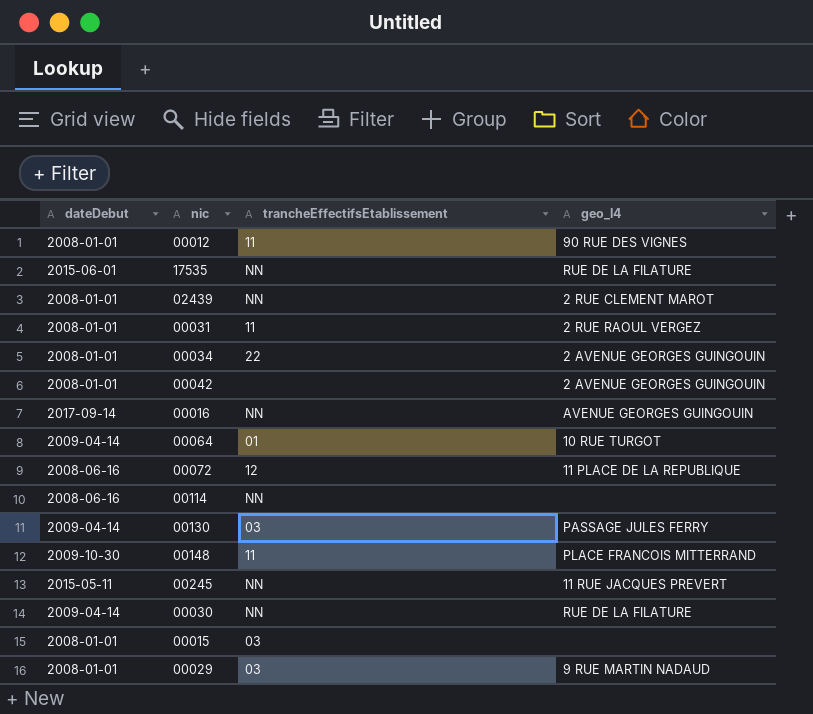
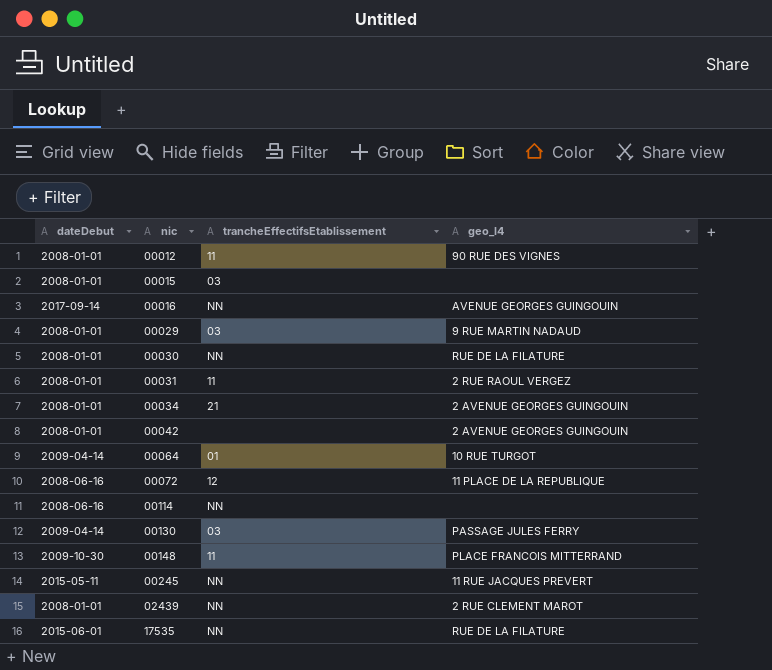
row order: none -> nic ascending
00030 | dateDebut: 2009-04-14 -> 2008-01-01
00034 | trancheEffectifsEtablissement: 22 -> 21

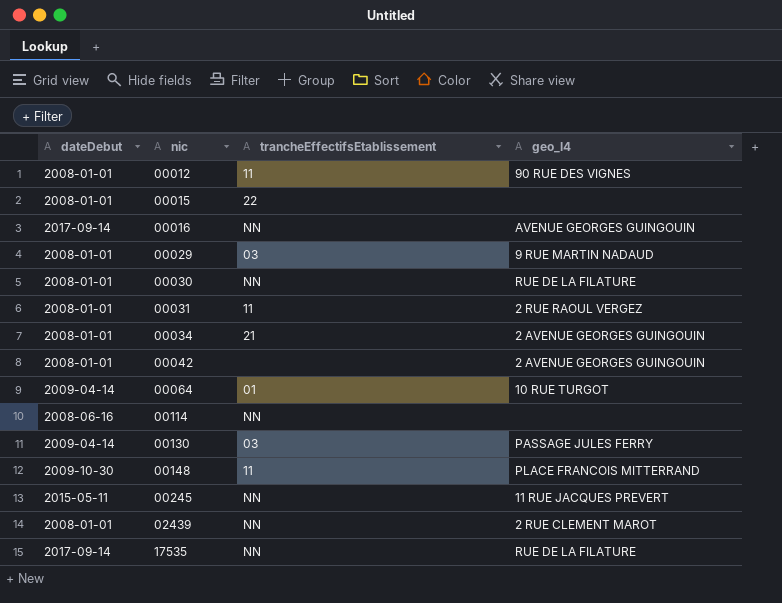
row 00072: 2008-06-16 | 12 | 11 PLACE DE LA REPUBLIQUE -> none
00015 | trancheEffectifsEtablissement: 03 -> 22
17535 | dateDebut: 2015-06-01 -> 2017-09-14

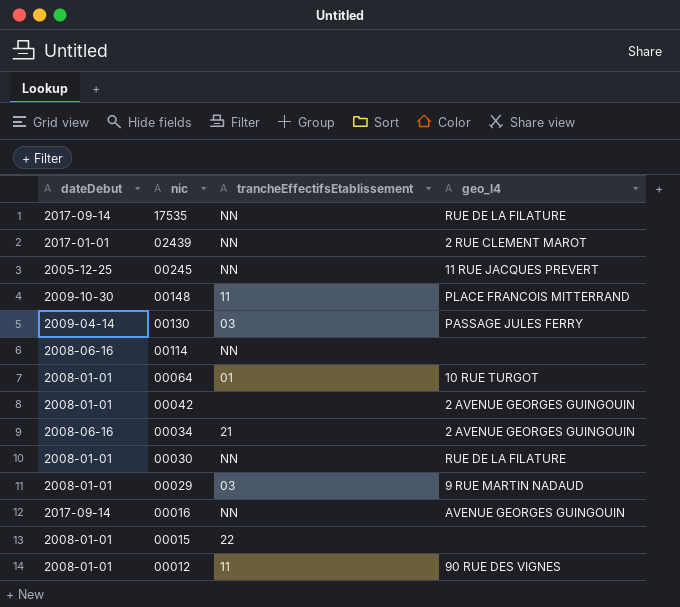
row order: nic ascending -> nic descending
row 00031: 2008-01-01 | 11 | 2 RUE RAOUL VERGEZ -> none
02439 | dateDebut: 2008-01-01 -> 2017-01-01
00245 | dateDebut: 2015-05-11 -> 2005-12-25
00064 | dateDebut: 2009-04-14 -> 2008-01-01
00034 | dateDebut: 2008-01-01 -> 2008-06-16

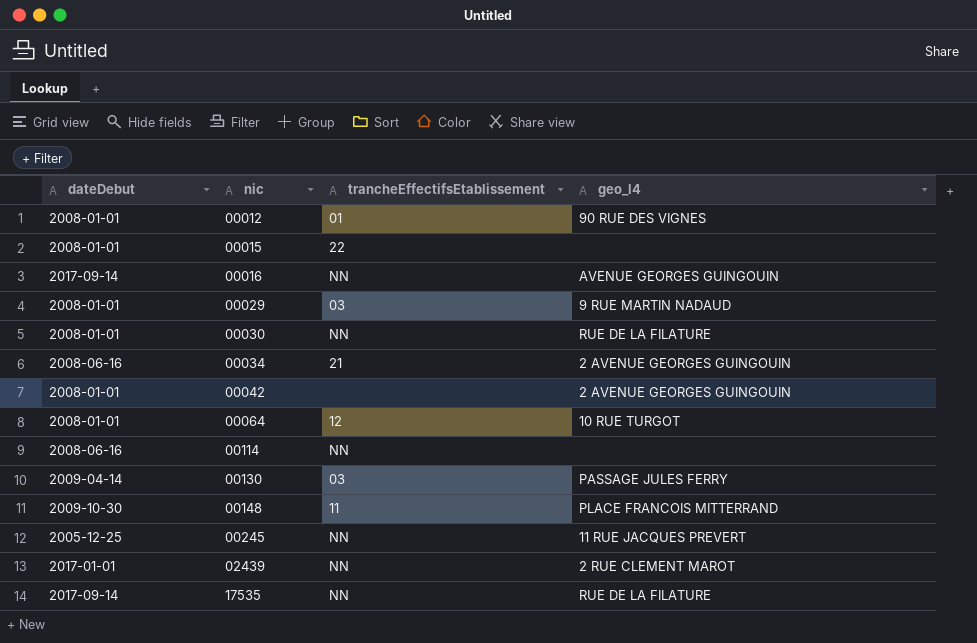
row order: nic descending -> nic ascending
00012 | trancheEffectifsEtablissement: 11 -> 01
00064 | trancheEffectifsEtablissement: 01 -> 12

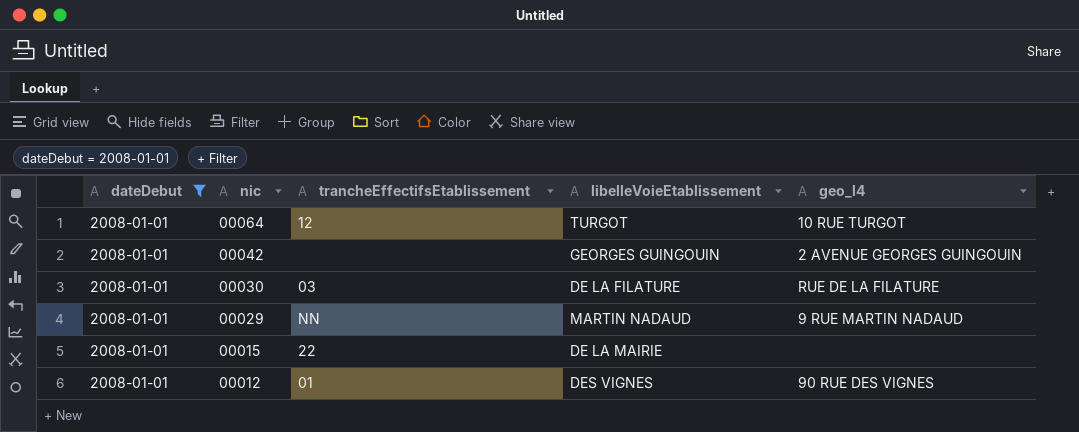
filter: none -> dateDebut = 2008-01-01
row order: nic ascending -> nic descending
column libelleVoieEtablissement | position: none -> 4
00030 | trancheEffectifsEtablissement: NN -> 03
00029 | trancheEffectifsEtablissement: 03 -> NN

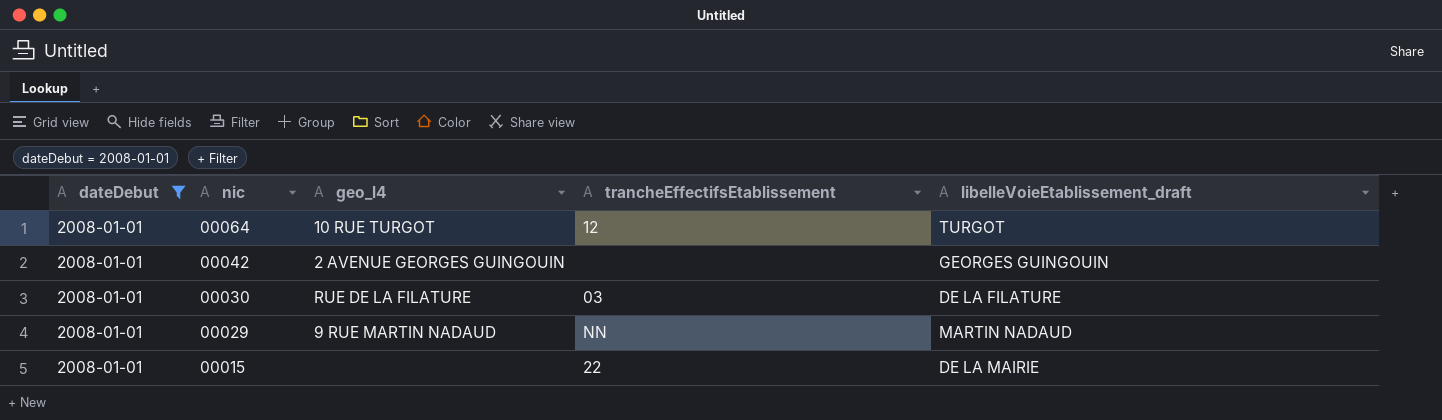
column geo_l4 | position: 5 -> 3
column name: libelleVoieEtablissement -> libelleVoieEtablissement_draft
row 00012: 2008-01-01 | 01 | DES VIGNES | 90 RUE DES VIGNES -> none

